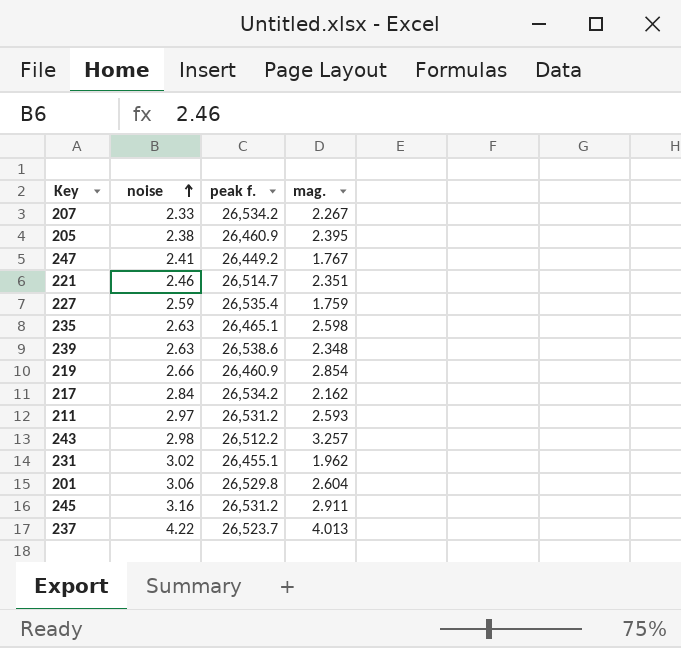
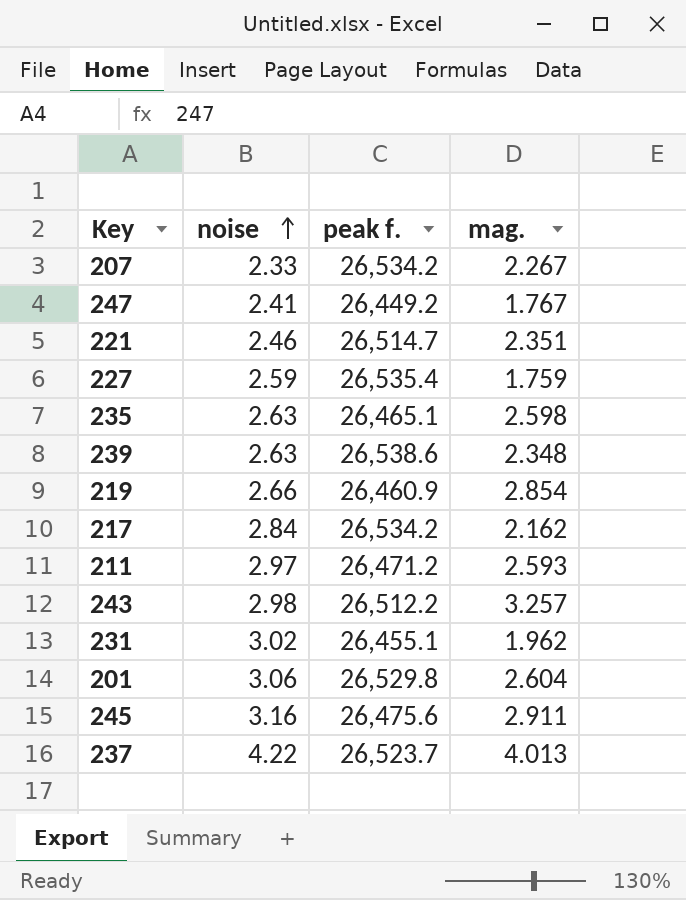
row 205: 2.38 | 26,460.9 | 2.395 -> none
211 | peak f.: 26,531.2 -> 26,471.2
245 | peak f.: 26,531.2 -> 26,475.6

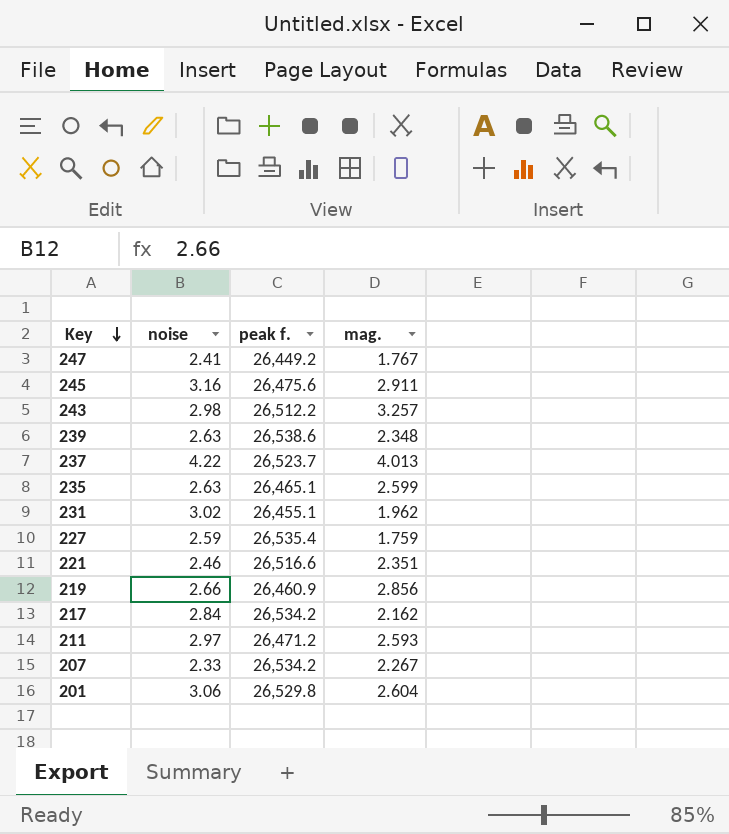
row order: noise ascending -> Key descending
235 | mag.: 2.598 -> 2.599
221 | peak f.: 26,514.7 -> 26,516.6
219 | mag.: 2.854 -> 2.856

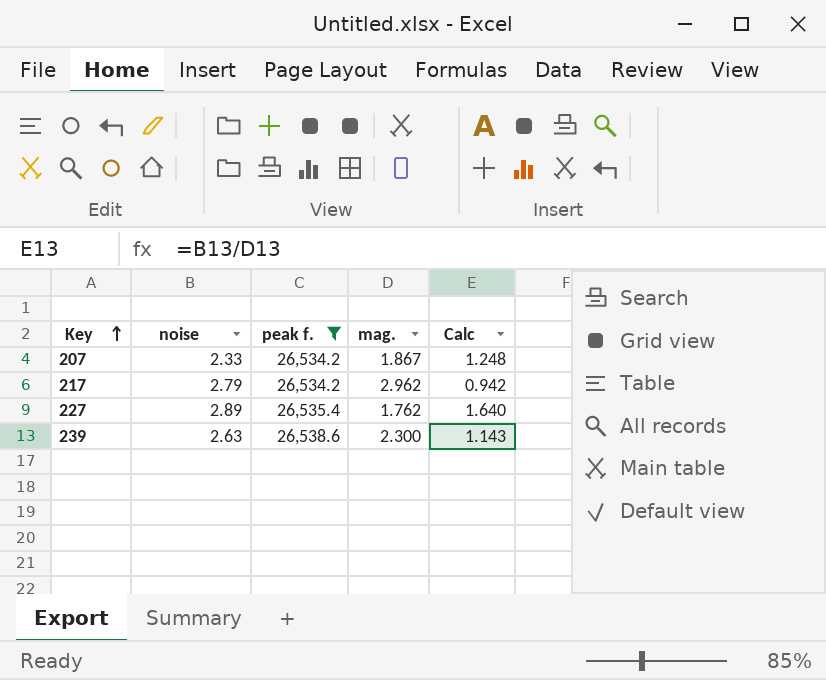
filter: none -> peak f. >= 26,534.2
row order: Key descending -> Key ascending
column Calc | formula: none -> [noise] / [mag.]
207 | mag.: 2.267 -> 1.867
217 | noise: 2.84 -> 2.79
217 | mag.: 2.162 -> 2.962
227 | noise: 2.59 -> 2.89
227 | mag.: 1.759 -> 1.762
239 | mag.: 2.348 -> 2.300

